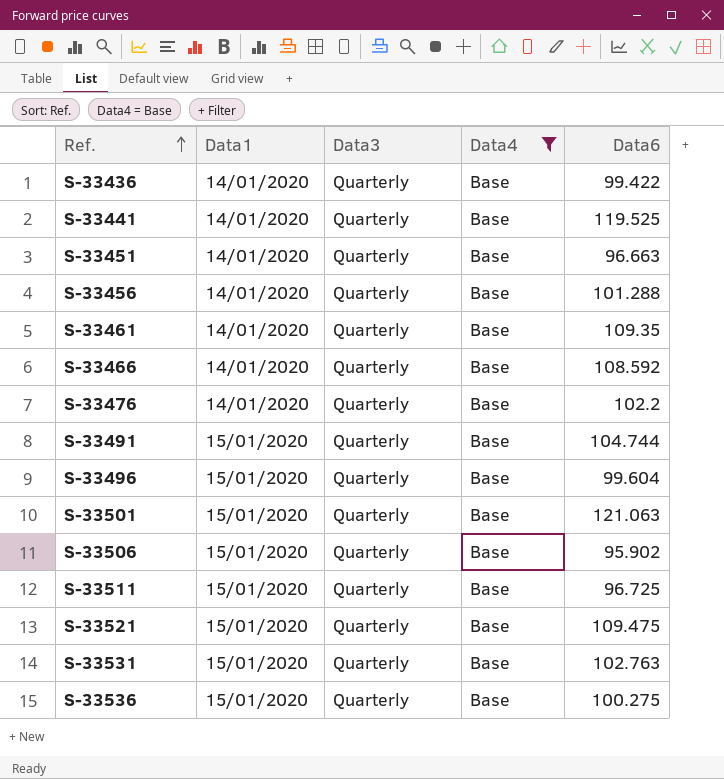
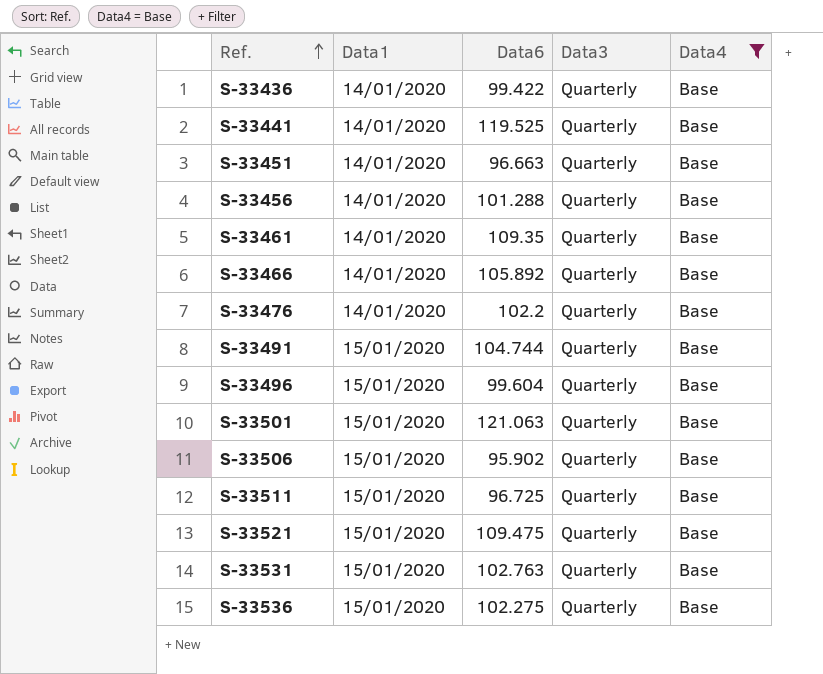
column Data6 | position: 5 -> 3
S-33466 | Data6: 108.592 -> 105.892
S-33536 | Data6: 100.275 -> 102.275

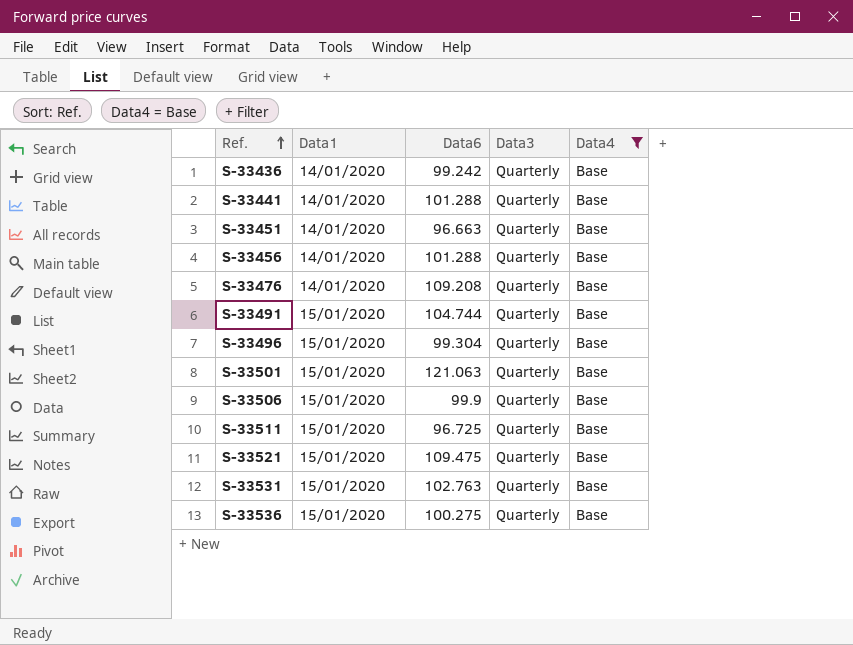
row S-33461: 14/01/2020 | 109.35 | Quarterly | Base -> none
row S-33466: 14/01/2020 | 105.892 | Quarterly | Base -> none
S-33436 | Data6: 99.422 -> 99.242
S-33441 | Data6: 119.525 -> 101.288
S-33476 | Data6: 102.2 -> 109.208
S-33496 | Data6: 99.604 -> 99.304
S-33506 | Data6: 95.902 -> 99.9
S-33536 | Data6: 102.275 -> 100.275

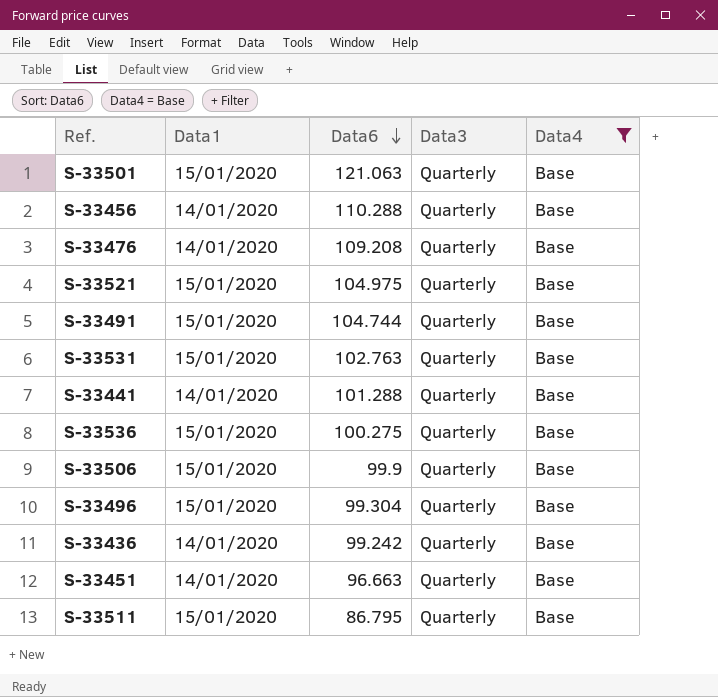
row order: Ref. ascending -> Data6 descending
S-33456 | Data6: 101.288 -> 110.288
S-33521 | Data6: 109.475 -> 104.975
S-33511 | Data6: 96.725 -> 86.795

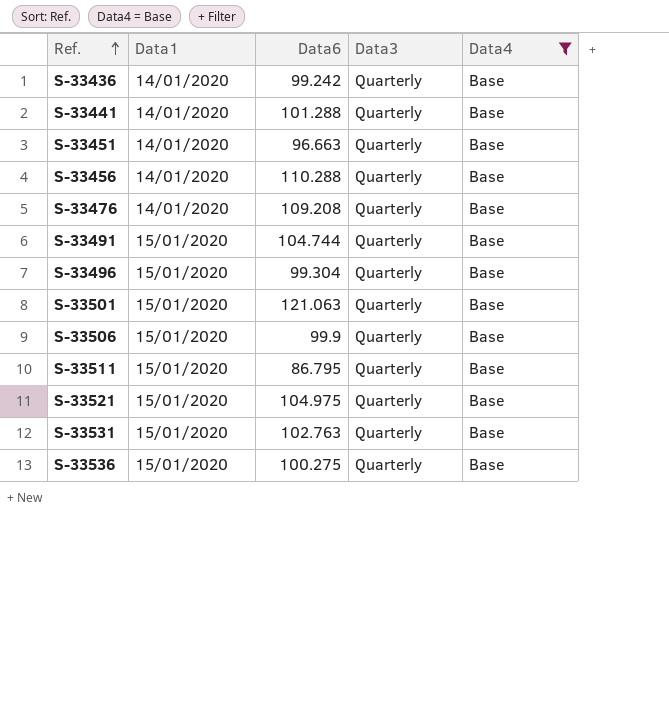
row order: Data6 descending -> Ref. ascending

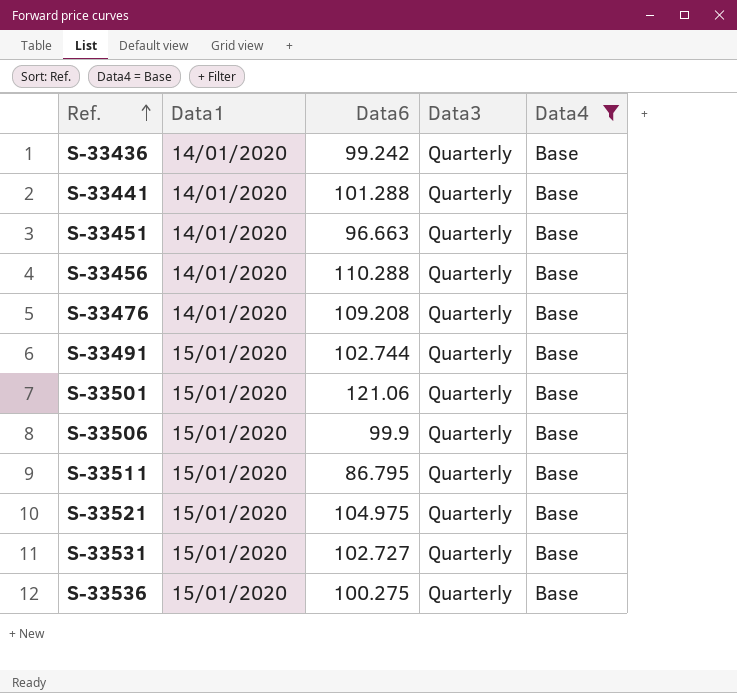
row S-33496: 15/01/2020 | 99.304 | Quarterly | Base -> none
S-33491 | Data6: 104.744 -> 102.744
S-33501 | Data6: 121.063 -> 121.06
S-33531 | Data6: 102.763 -> 102.727

